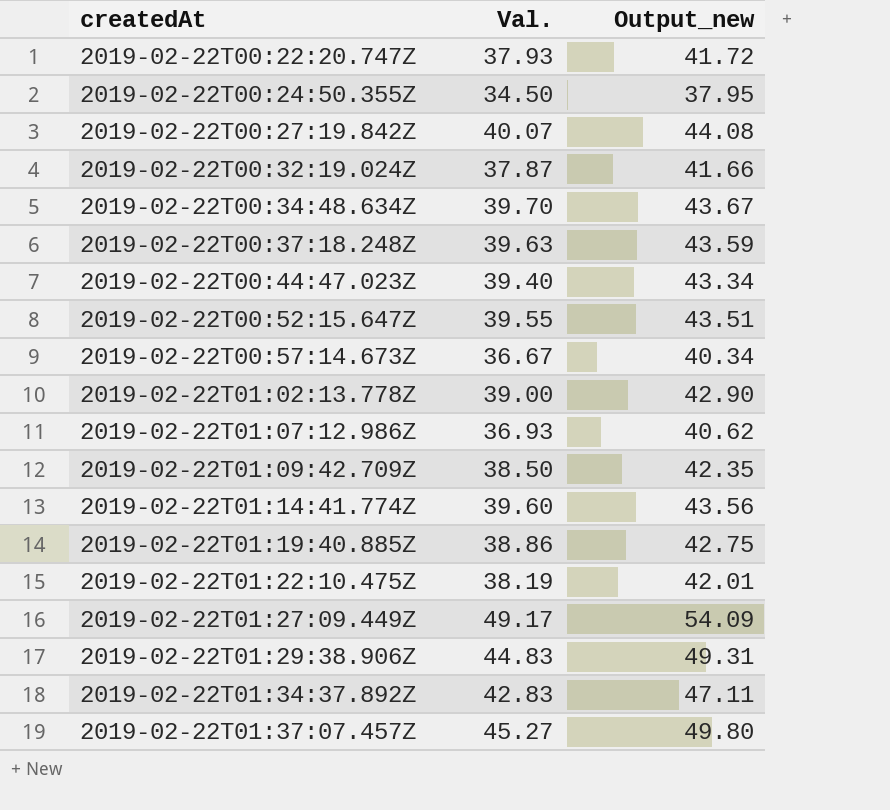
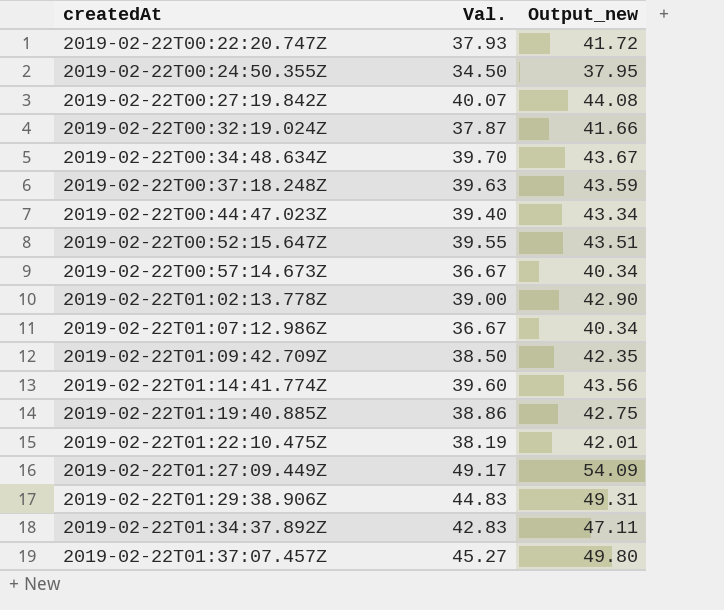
2019-02-22T01:07:12.986Z | Val.: 36.93 -> 36.67
2019-02-22T01:07:12.986Z | Output_new: 40.62 -> 40.34

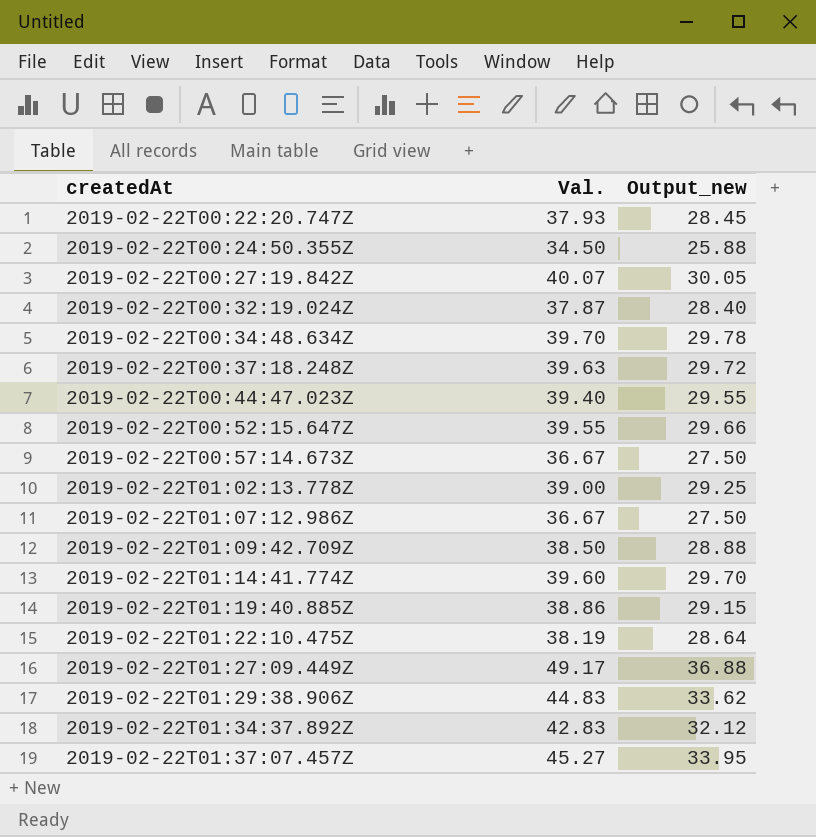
column Output_new | formula: [Val.] * 1.1 -> [Val.] * 0.75

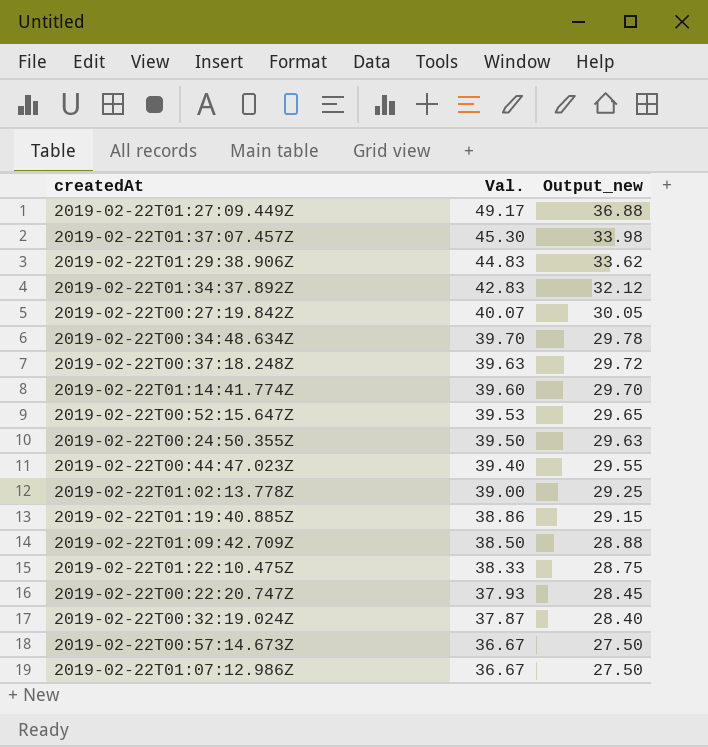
row order: createdAt ascending -> Val. descending
2019-02-22T01:37:07.457Z | Val.: 45.27 -> 45.30
2019-02-22T01:37:07.457Z | Output_new: 33.95 -> 33.98
2019-02-22T00:52:15.647Z | Val.: 39.55 -> 39.53
2019-02-22T00:52:15.647Z | Output_new: 29.66 -> 29.65
2019-02-22T00:24:50.355Z | Val.: 34.50 -> 39.50
2019-02-22T00:24:50.355Z | Output_new: 25.88 -> 29.63
2019-02-22T01:22:10.475Z | Val.: 38.19 -> 38.33
2019-02-22T01:22:10.475Z | Output_new: 28.64 -> 28.75

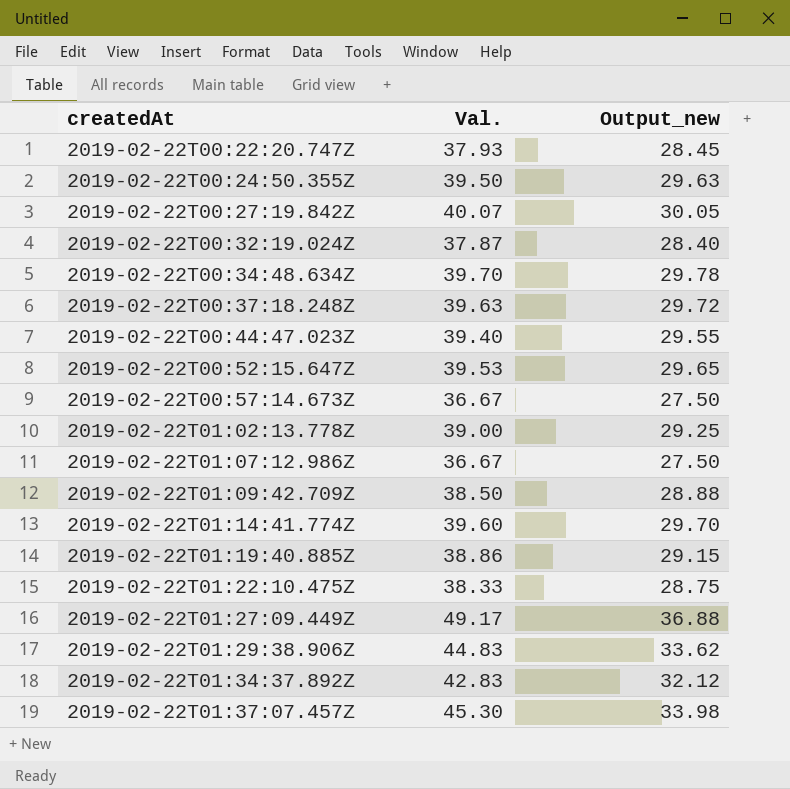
row order: Val. descending -> createdAt ascending

